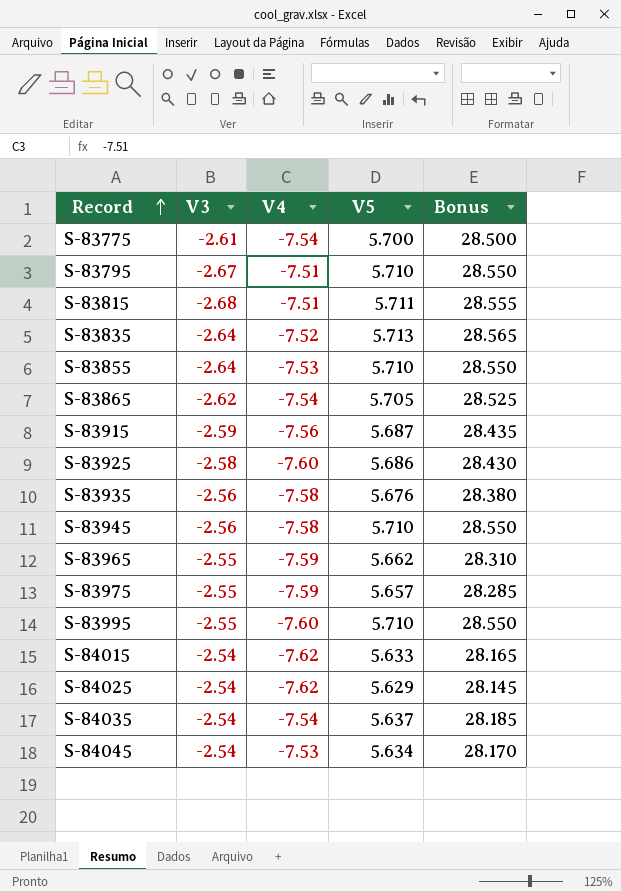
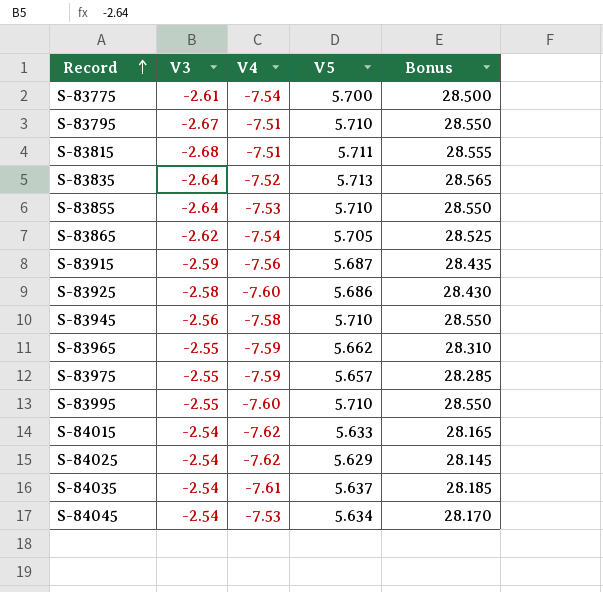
row S-83935: -2.56 | -7.58 | 5.676 | 28.380 -> none
S-84035 | V4: -7.54 -> -7.61

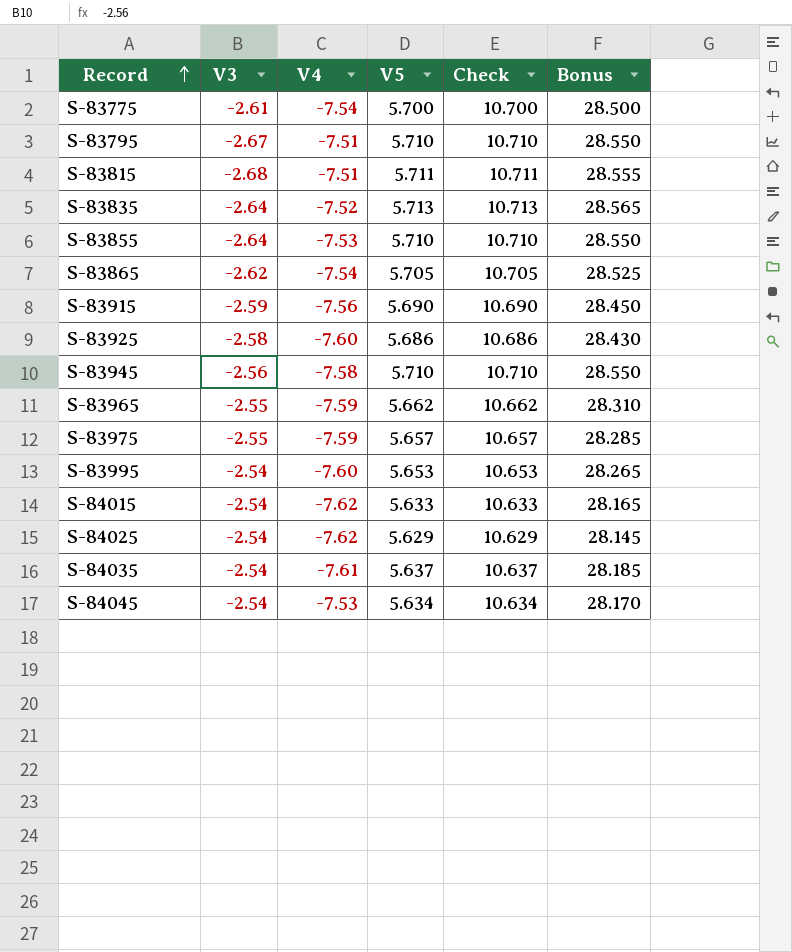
column Check | formula: none -> [V5] + 5
S-83915 | V5: 5.687 -> 5.690
S-83915 | Bonus: 28.435 -> 28.450
S-83995 | V3: -2.55 -> -2.54
S-83995 | V5: 5.710 -> 5.653
S-83995 | Bonus: 28.550 -> 28.265

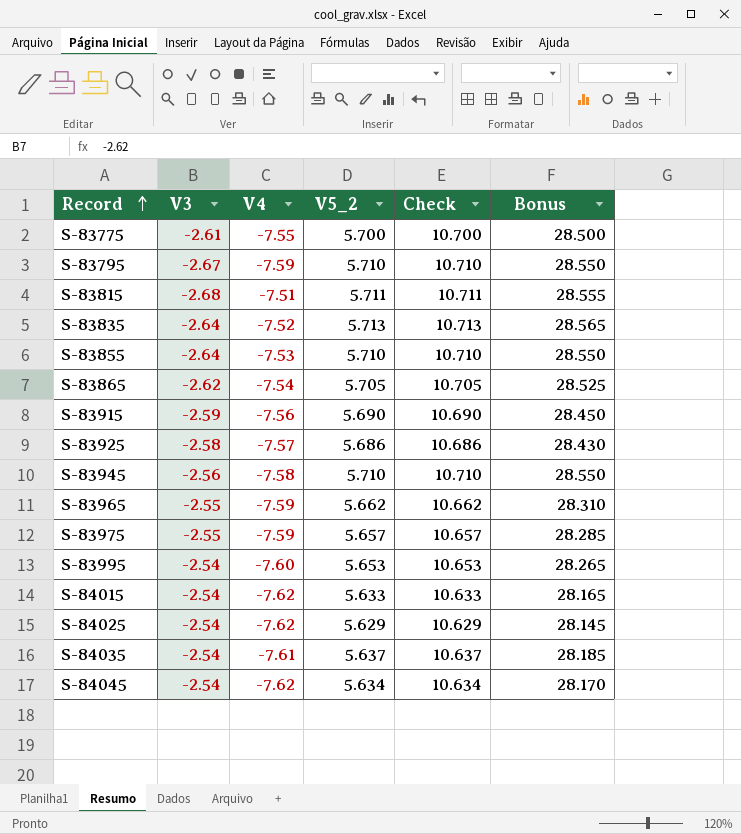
column name: V5 -> V5_2
S-83775 | V4: -7.54 -> -7.55
S-83795 | V4: -7.51 -> -7.59
S-83925 | V4: -7.60 -> -7.57
S-84045 | V4: -7.53 -> -7.62

